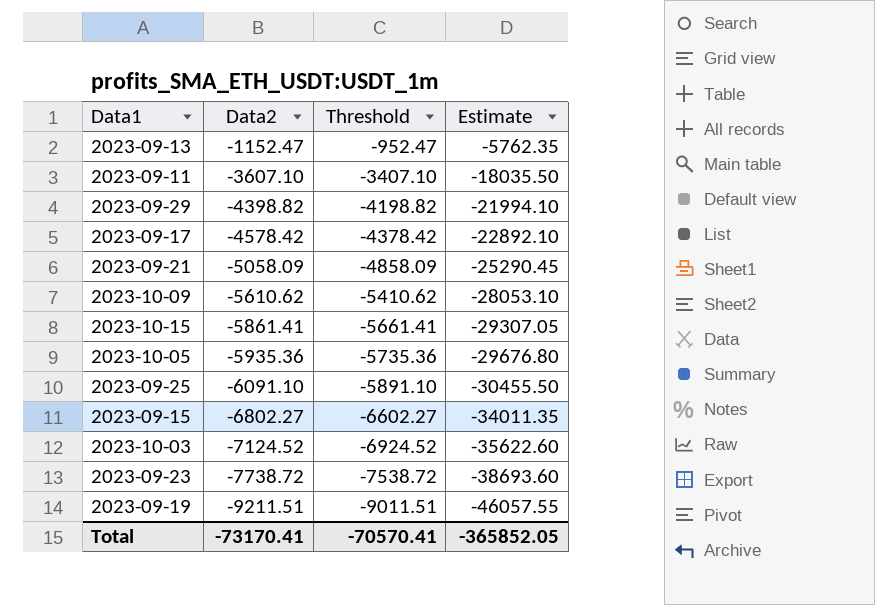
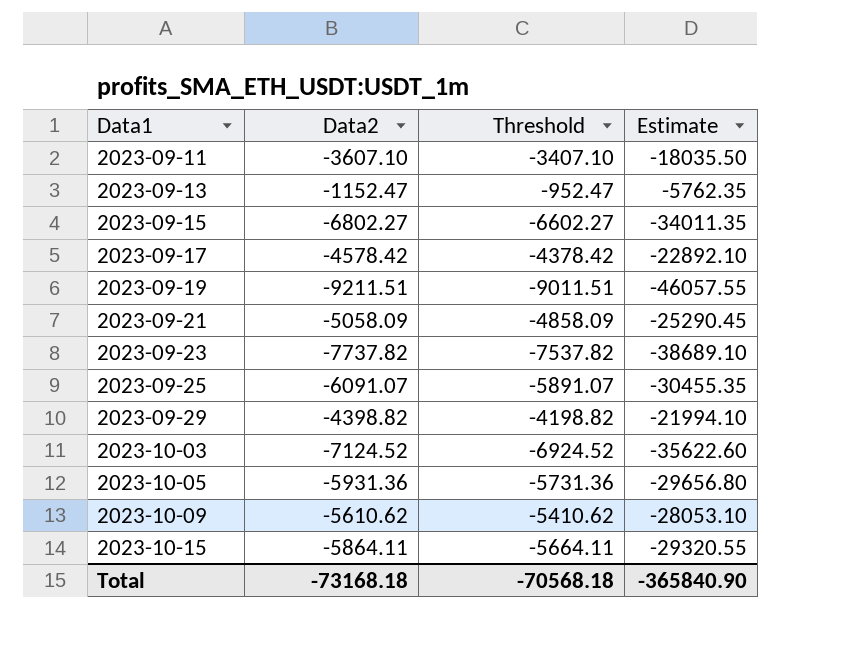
row order: Data2 descending -> Data1 ascending
2023-09-23 | Data2: -7738.72 -> -7737.82
2023-09-23 | Threshold: -7538.72 -> -7537.82
2023-09-23 | Estimate: -38693.60 -> -38689.10
2023-09-25 | Data2: -6091.10 -> -6091.07
2023-09-25 | Threshold: -5891.10 -> -5891.07
2023-09-25 | Estimate: -30455.50 -> -30455.35
2023-10-05 | Data2: -5935.36 -> -5931.36
2023-10-05 | Threshold: -5735.36 -> -5731.36
2023-10-05 | Estimate: -29676.80 -> -29656.80
2023-10-15 | Data2: -5861.41 -> -5864.11
2023-10-15 | Threshold: -5661.41 -> -5664.11
2023-10-15 | Estimate: -29307.05 -> -29320.55
Total | Data2: -73170.41 -> -73168.18
Total | Threshold: -70570.41 -> -70568.18
Total | Estimate: -365852.05 -> -365840.90

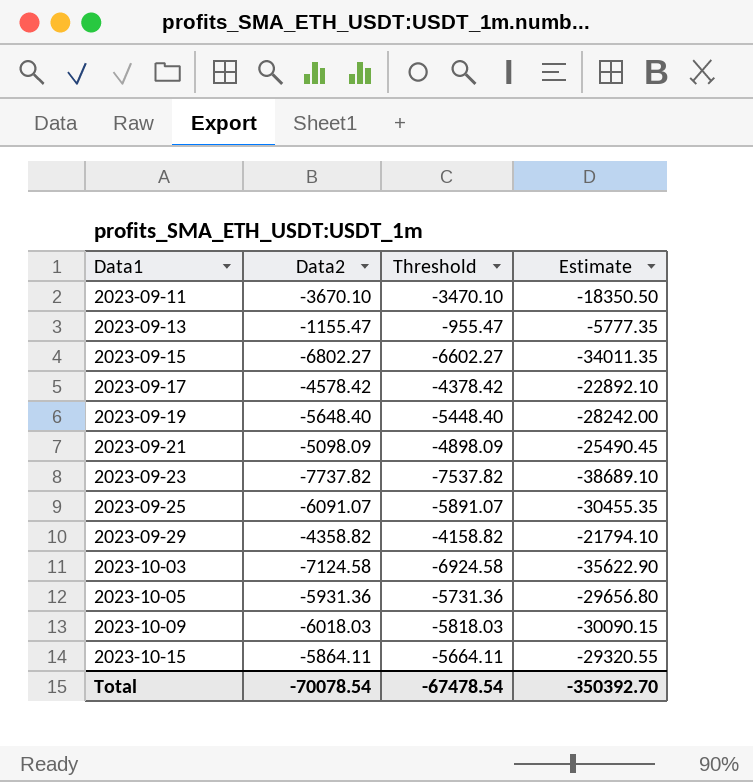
2023-09-11 | Data2: -3607.10 -> -3670.10
2023-09-11 | Threshold: -3407.10 -> -3470.10
2023-09-11 | Estimate: -18035.50 -> -18350.50
2023-09-13 | Data2: -1152.47 -> -1155.47
2023-09-13 | Threshold: -952.47 -> -955.47
2023-09-13 | Estimate: -5762.35 -> -5777.35
2023-09-19 | Data2: -9211.51 -> -5648.40
2023-09-19 | Threshold: -9011.51 -> -5448.40
2023-09-19 | Estimate: -46057.55 -> -28242.00
2023-09-21 | Data2: -5058.09 -> -5098.09
2023-09-21 | Threshold: -4858.09 -> -4898.09
2023-09-21 | Estimate: -25290.45 -> -25490.45
2023-09-29 | Data2: -4398.82 -> -4358.82
2023-09-29 | Threshold: -4198.82 -> -4158.82
2023-09-29 | Estimate: -21994.10 -> -21794.10
2023-10-03 | Data2: -7124.52 -> -7124.58
2023-10-03 | Threshold: -6924.52 -> -6924.58
2023-10-03 | Estimate: -35622.60 -> -35622.90
2023-10-09 | Data2: -5610.62 -> -6018.03
2023-10-09 | Threshold: -5410.62 -> -5818.03
2023-10-09 | Estimate: -28053.10 -> -30090.15
Total | Data2: -73168.18 -> -70078.54
Total | Threshold: -70568.18 -> -67478.54
Total | Estimate: -365840.90 -> -350392.70

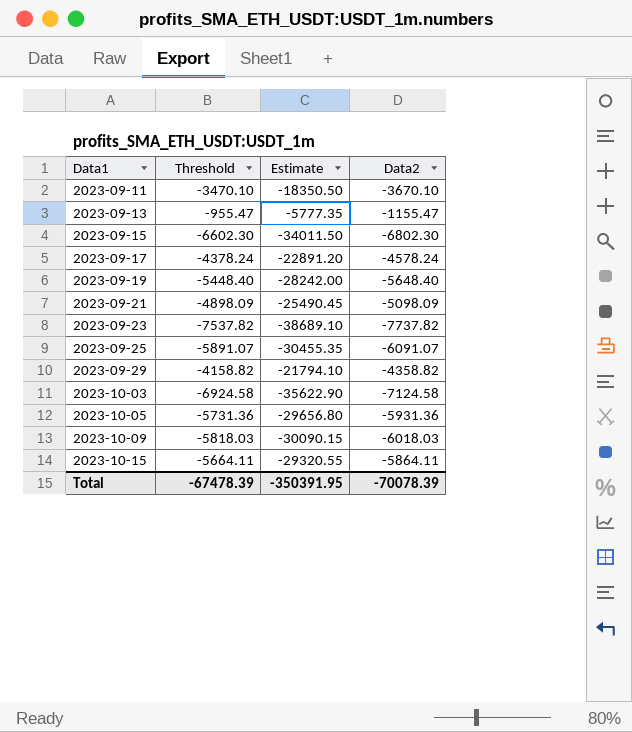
column Data2 | position: 2 -> 4
2023-09-15 | Threshold: -6602.27 -> -6602.30
2023-09-15 | Estimate: -34011.35 -> -34011.50
2023-09-15 | Data2: -6802.27 -> -6802.30
2023-09-17 | Threshold: -4378.42 -> -4378.24
2023-09-17 | Estimate: -22892.10 -> -22891.20
2023-09-17 | Data2: -4578.42 -> -4578.24
Total | Threshold: -67478.54 -> -67478.39
Total | Estimate: -350392.70 -> -350391.95
Total | Data2: -70078.54 -> -70078.39

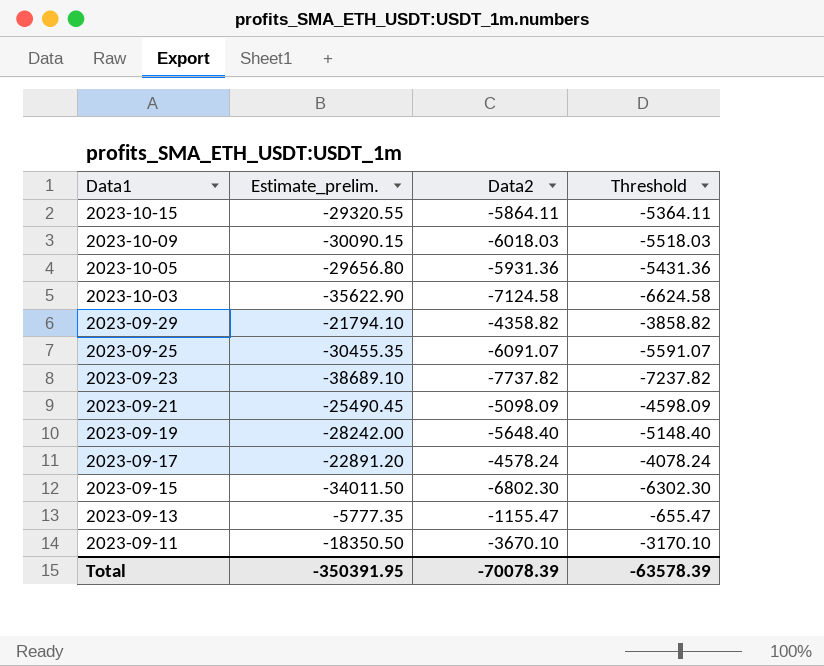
row order: Data1 ascending -> Data1 descending
column name: Estimate -> Estimate_prelim.
column Threshold | formula: [Data2] + 200 -> [Data2] + 500
column Threshold | position: 2 -> 4
Total | Threshold: -67478.39 -> -63578.39

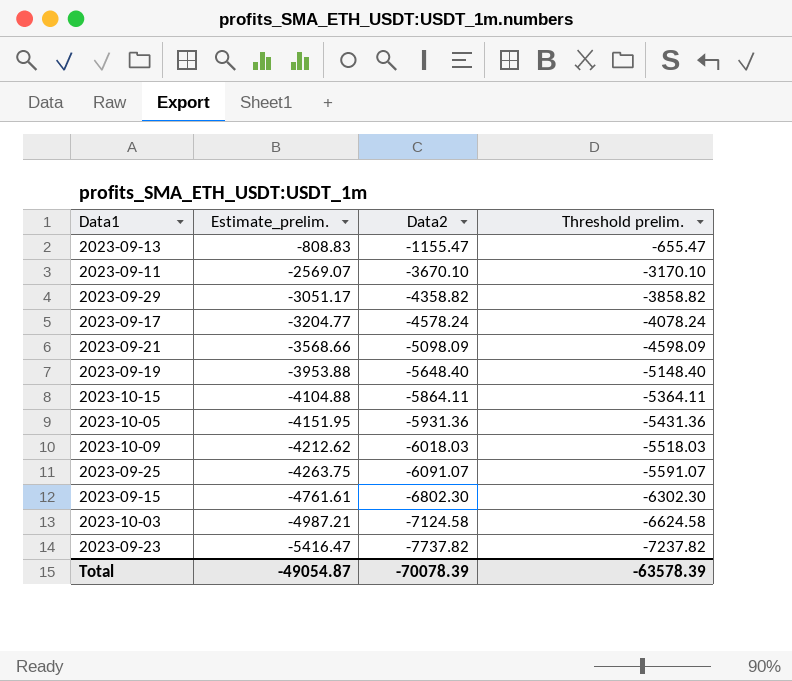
row order: Data1 descending -> Estimate_prelim. descending
column Estimate_prelim. | formula: [Data2] * 5 -> [Data2] * 0.7
column name: Threshold -> Threshold prelim.
Total | Estimate_prelim.: -350391.95 -> -49054.87

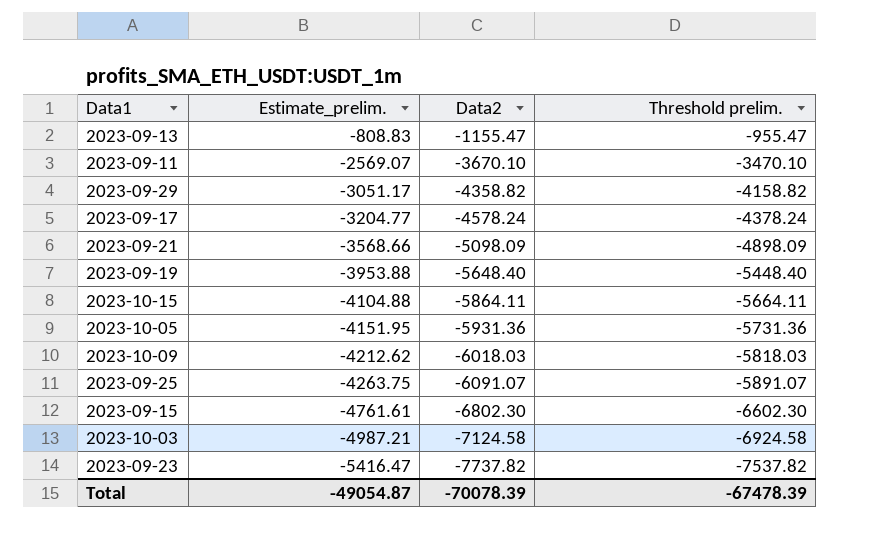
column Threshold prelim. | formula: [Data2] + 500 -> [Data2] + 200
Total | Threshold prelim.: -63578.39 -> -67478.39

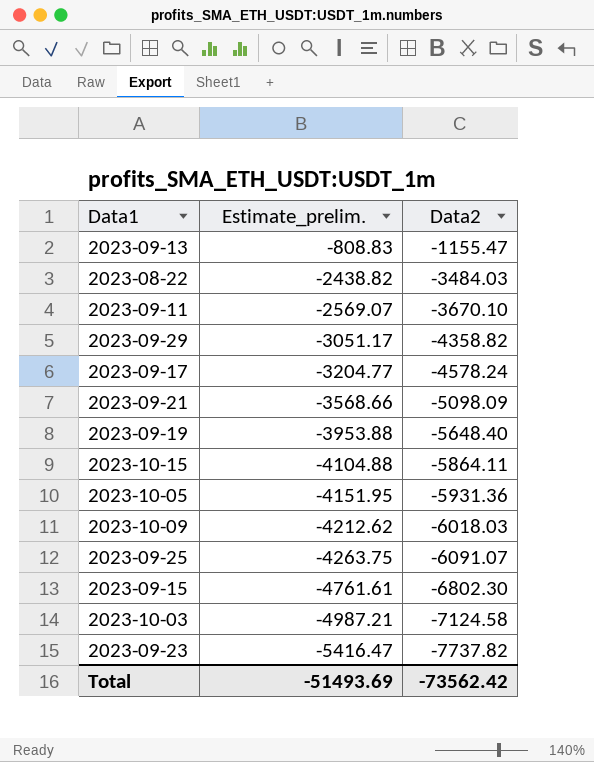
column Threshold prelim. | formula: [Data2] + 200 -> none
row 2023-08-22: none -> -2438.82 | -3484.03
Total | Estimate_prelim.: -49054.87 -> -51493.69
Total | Data2: -70078.39 -> -73562.42

